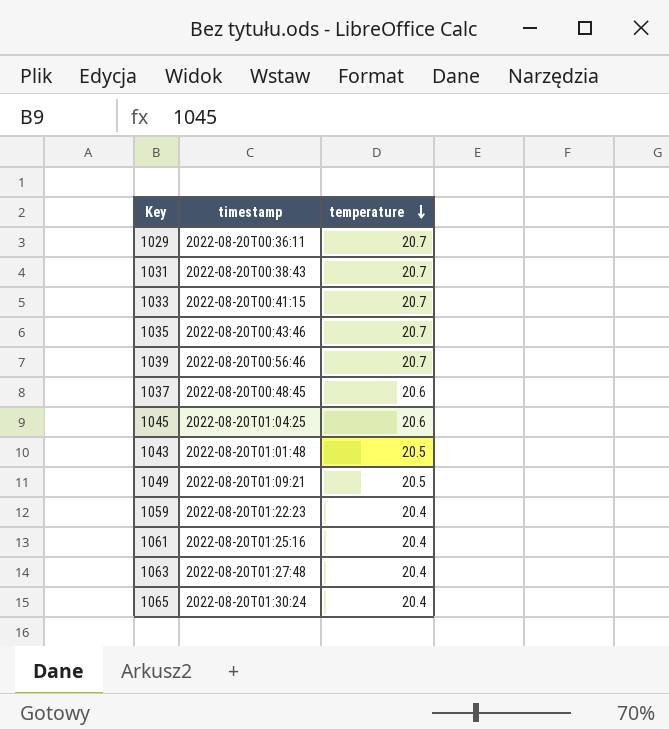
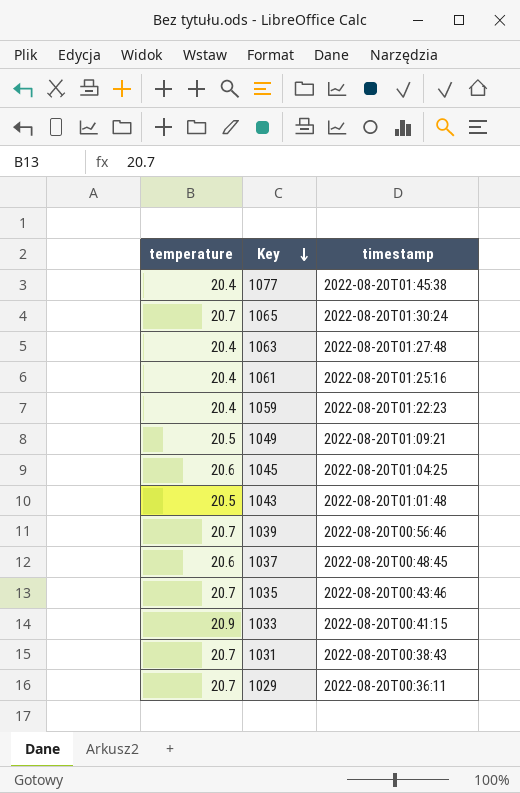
row order: temperature descending -> Key descending
column temperature | position: 3 -> 1
row 1077: none -> 20.4 | 2022-08-20T01:45:38
1065 | temperature: 20.4 -> 20.7
1033 | temperature: 20.7 -> 20.9

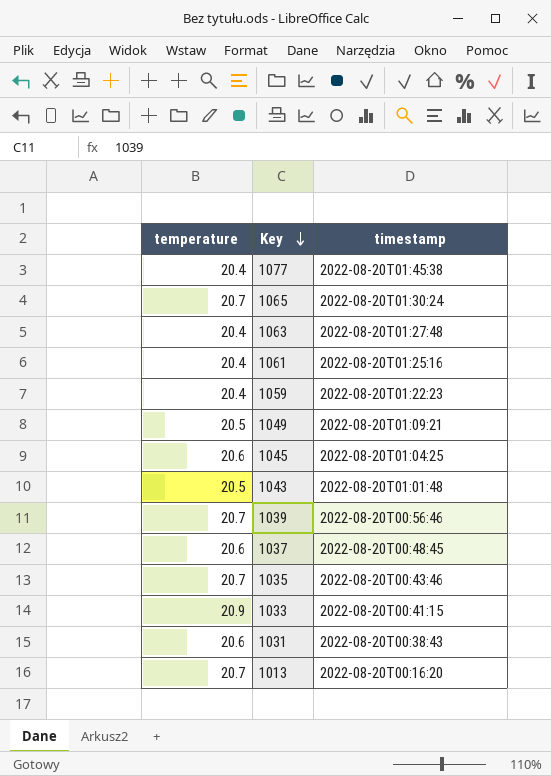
row 1029: 20.7 | 2022-08-20T00:36:11 -> none
1031 | temperature: 20.7 -> 20.6
row 1013: none -> 20.7 | 2022-08-20T00:16:20

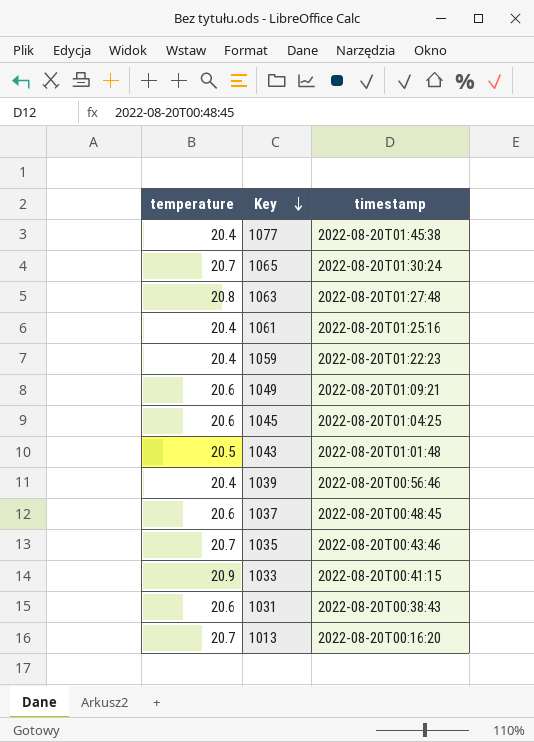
1063 | temperature: 20.4 -> 20.8
1049 | temperature: 20.5 -> 20.6
1039 | temperature: 20.7 -> 20.4

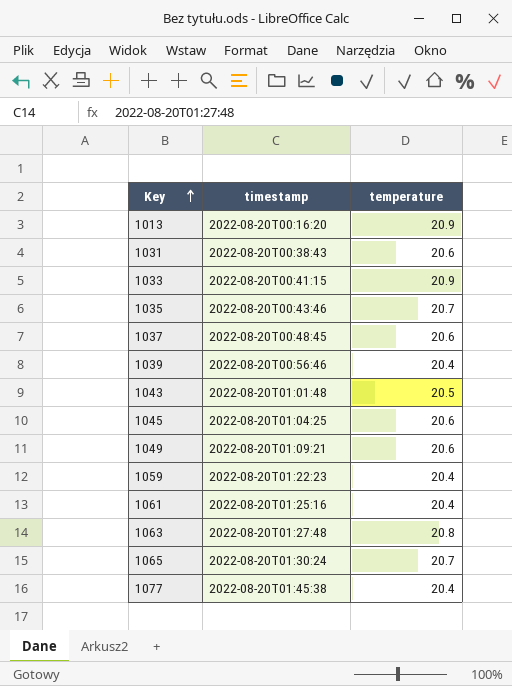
row order: Key descending -> Key ascending
column temperature | position: 1 -> 3
1013 | temperature: 20.7 -> 20.9

